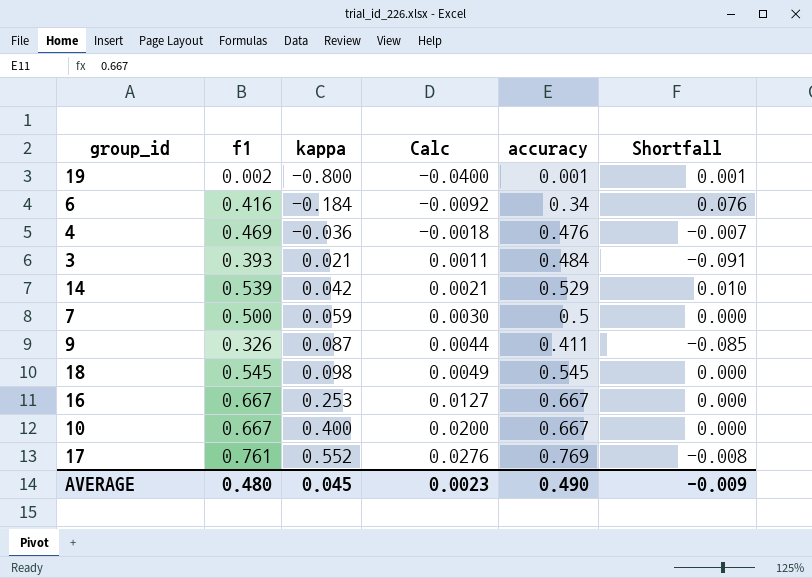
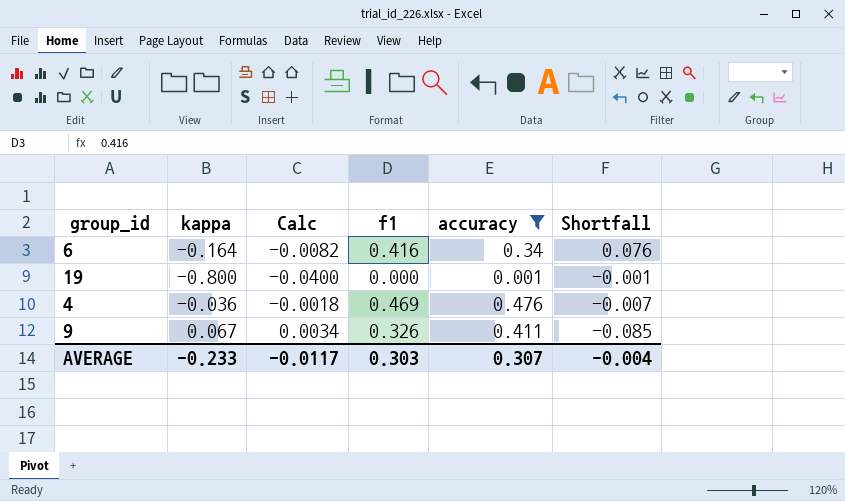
filter: none -> accuracy <= 0.476
row order: kappa ascending -> Shortfall descending
column f1 | position: 2 -> 4
6 | kappa: -0.184 -> -0.164
6 | Calc: -0.0092 -> -0.0082
19 | f1: 0.002 -> 0.000
19 | Shortfall: 0.001 -> -0.001
9 | kappa: 0.087 -> 0.067
9 | Calc: 0.0044 -> 0.0034
AVERAGE | kappa: 0.045 -> -0.233
AVERAGE | Calc: 0.0023 -> -0.0117
AVERAGE | f1: 0.480 -> 0.303
AVERAGE | accuracy: 0.490 -> 0.307
AVERAGE | Shortfall: -0.009 -> -0.004

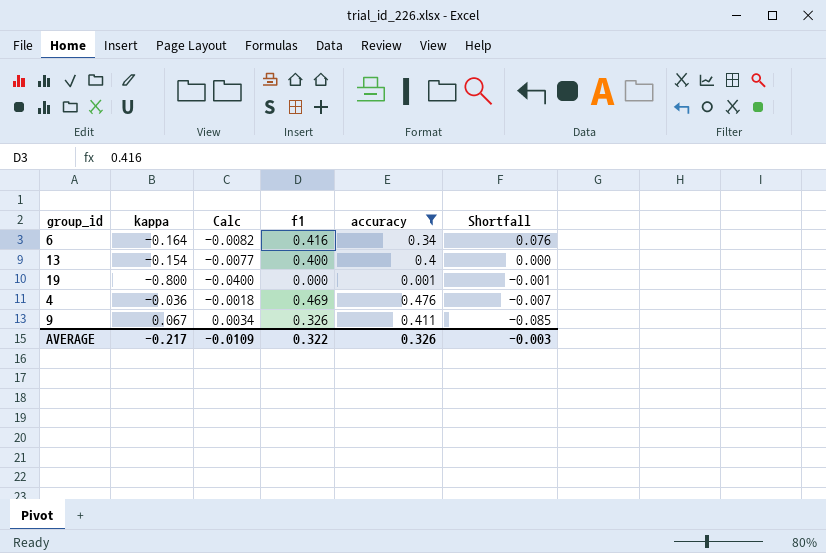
row 13: none -> -0.154 | -0.0077 | 0.400 | 0.4 | 0.000
AVERAGE | kappa: -0.233 -> -0.217
AVERAGE | Calc: -0.0117 -> -0.0109
AVERAGE | f1: 0.303 -> 0.322
AVERAGE | accuracy: 0.307 -> 0.326
AVERAGE | Shortfall: -0.004 -> -0.003

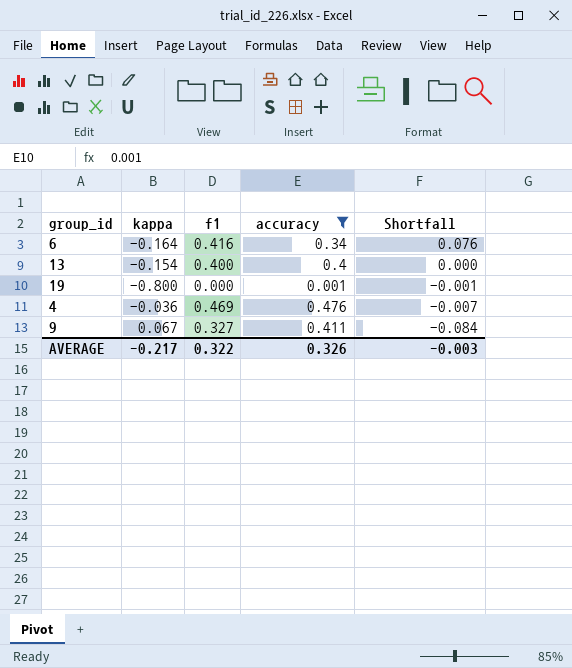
column Calc | formula: [kappa] * 0.05 -> none
9 | f1: 0.326 -> 0.327
9 | Shortfall: -0.085 -> -0.084

